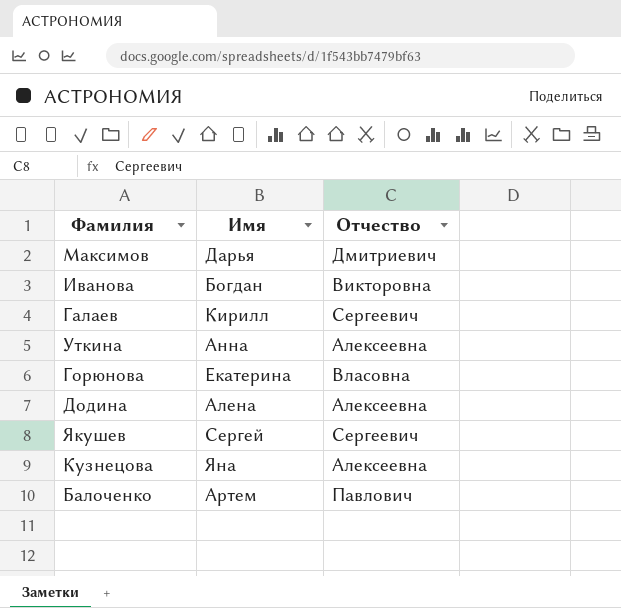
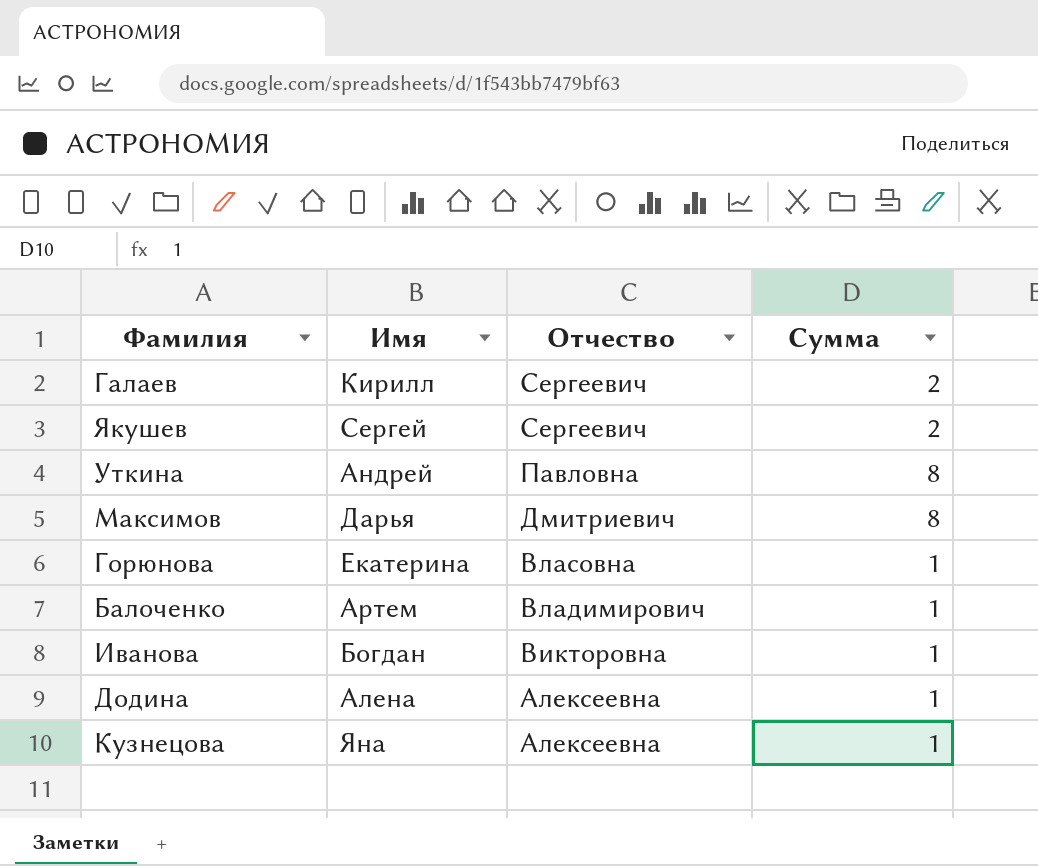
row order: none -> Отчество descending
column Сумма | position: none -> 4
Уткина | Имя: Анна -> Андрей
Уткина | Отчество: Алексеевна -> Павловна
Балоченко | Отчество: Павлович -> Владимирович

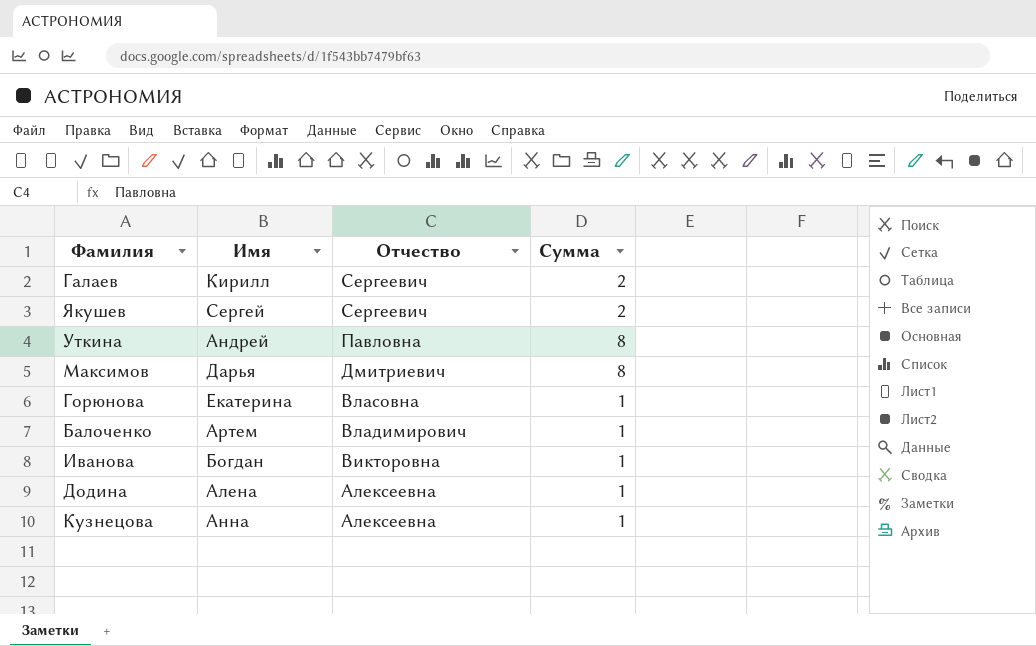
Кузнецова | Имя: Яна -> Анна

